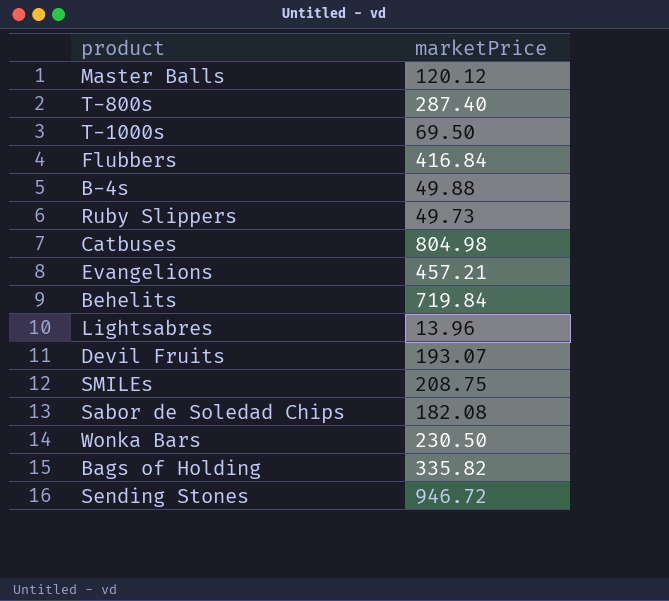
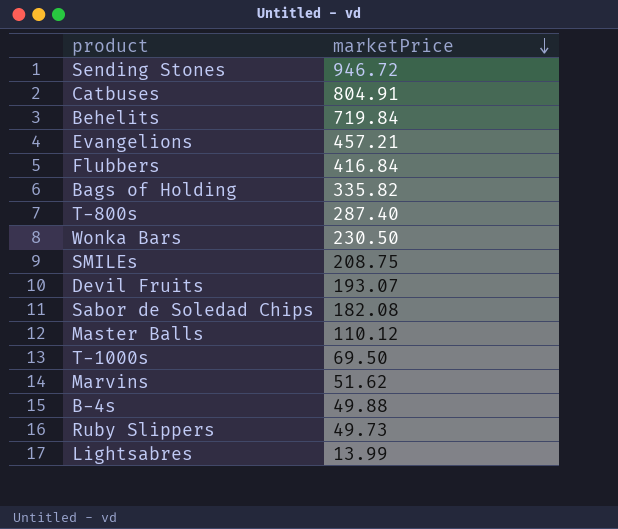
row order: none -> marketPrice descending
Catbuses | marketPrice: 804.98 -> 804.91
Master Balls | marketPrice: 120.12 -> 110.12
row Marvins: none -> 51.62
Lightsabres | marketPrice: 13.96 -> 13.99

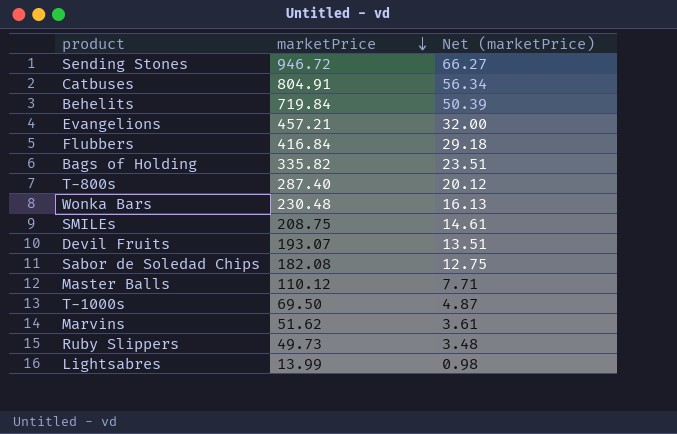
column Net (marketPrice) | formula: none -> [marketPrice] * 0.07
row B-4s: 49.88 -> none
Wonka Bars | marketPrice: 230.50 -> 230.48

